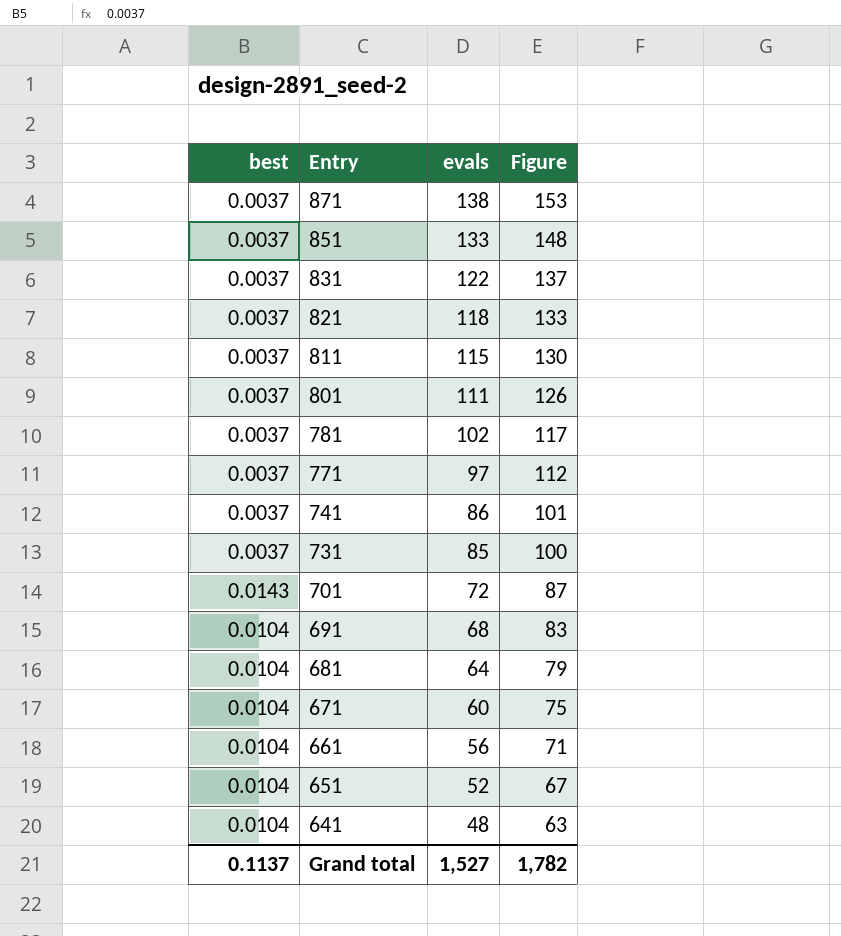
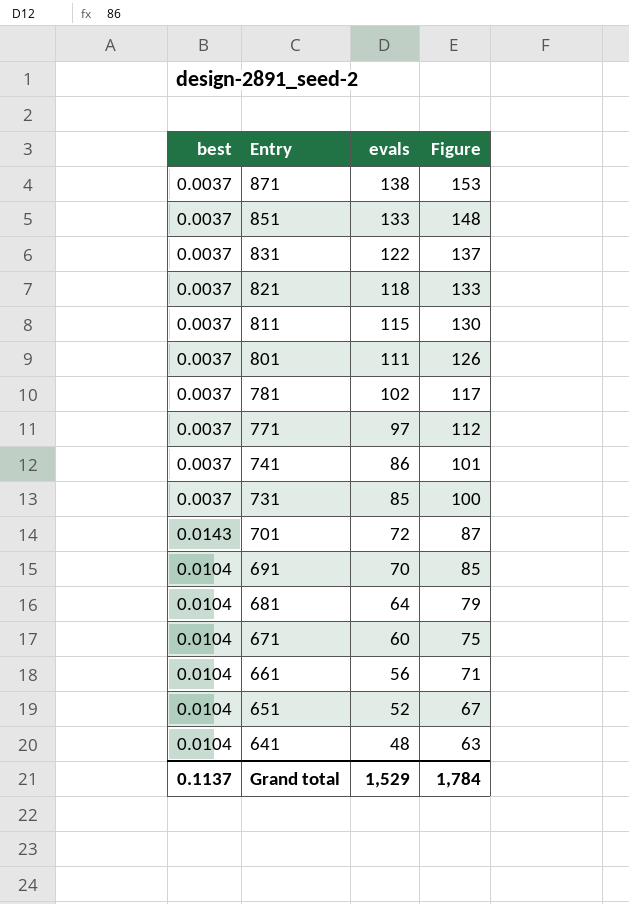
691 | evals: 68 -> 70
691 | Figure: 83 -> 85
Grand total | evals: 1,527 -> 1,529
Grand total | Figure: 1,782 -> 1,784

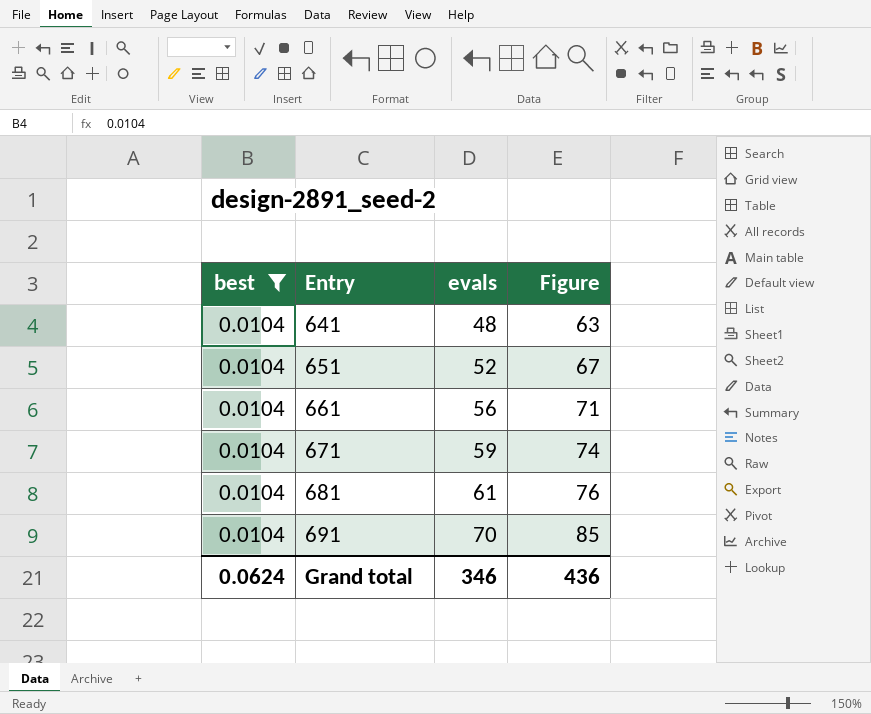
filter: none -> best = 0.0104
row order: Entry descending -> Entry ascending
671 | evals: 60 -> 59
671 | Figure: 75 -> 74
681 | evals: 64 -> 61
681 | Figure: 79 -> 76
Grand total | best: 0.1137 -> 0.0624
Grand total | evals: 1,529 -> 346
Grand total | Figure: 1,784 -> 436

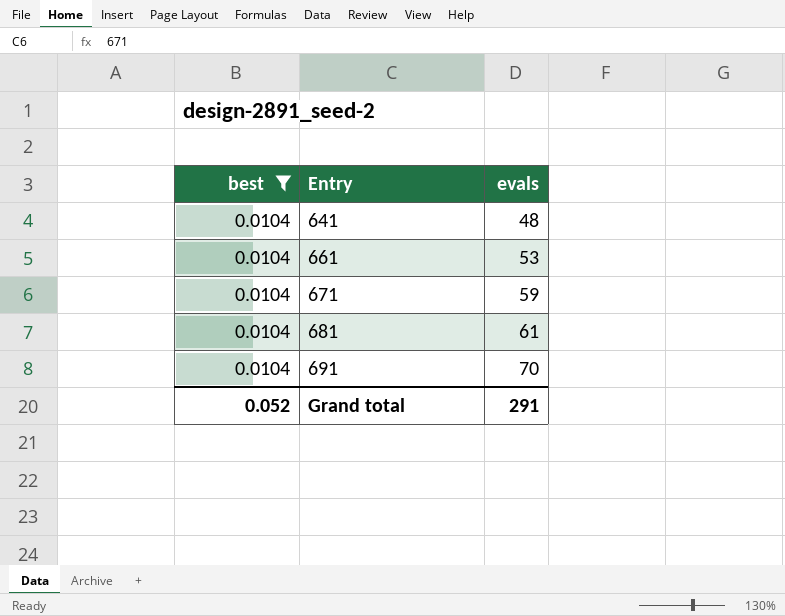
column Figure | formula: [evals] + 15 -> none
row 651: 0.0104 | 52 | 67 -> none
661 | evals: 56 -> 53
Grand total | best: 0.0624 -> 0.052
Grand total | evals: 346 -> 291

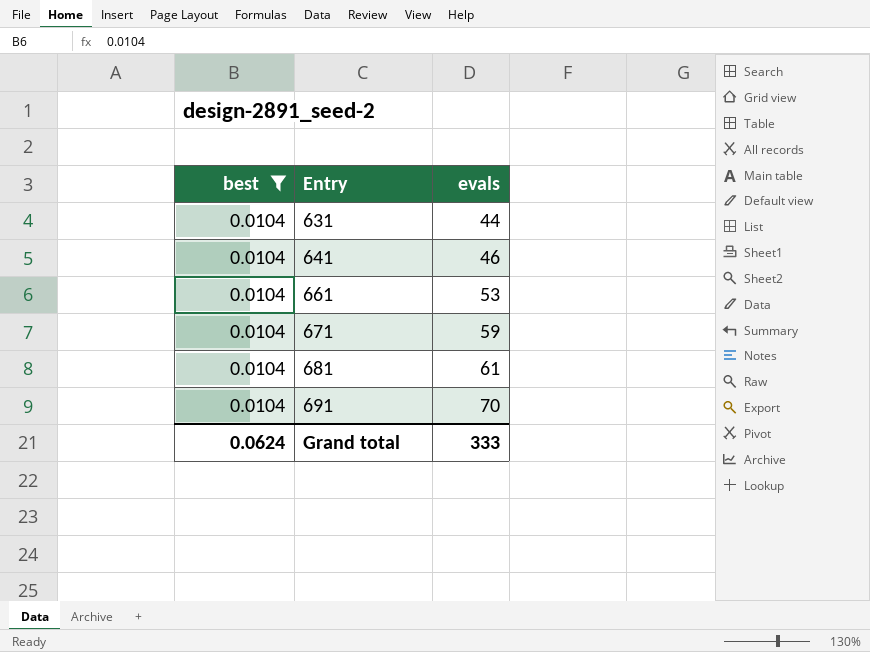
row 631: none -> 0.0104 | 44
641 | evals: 48 -> 46
Grand total | best: 0.052 -> 0.0624
Grand total | evals: 291 -> 333

